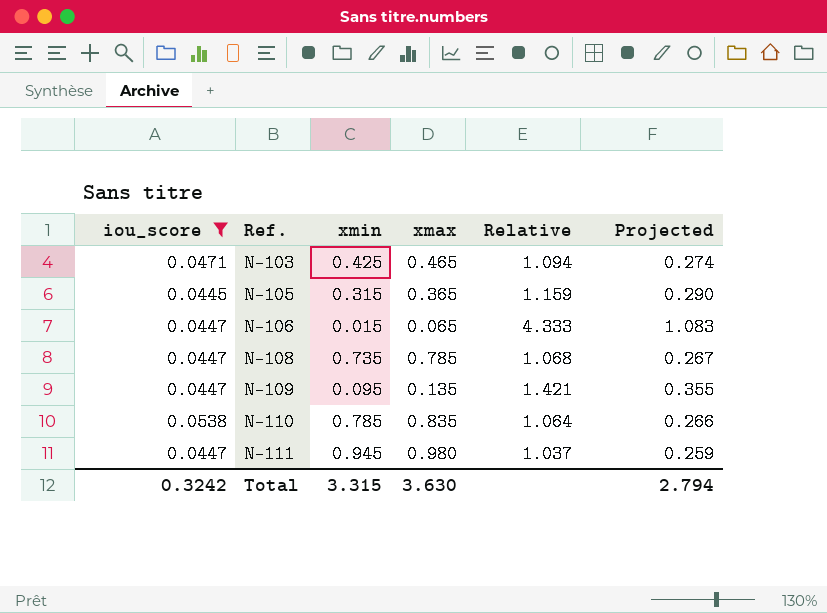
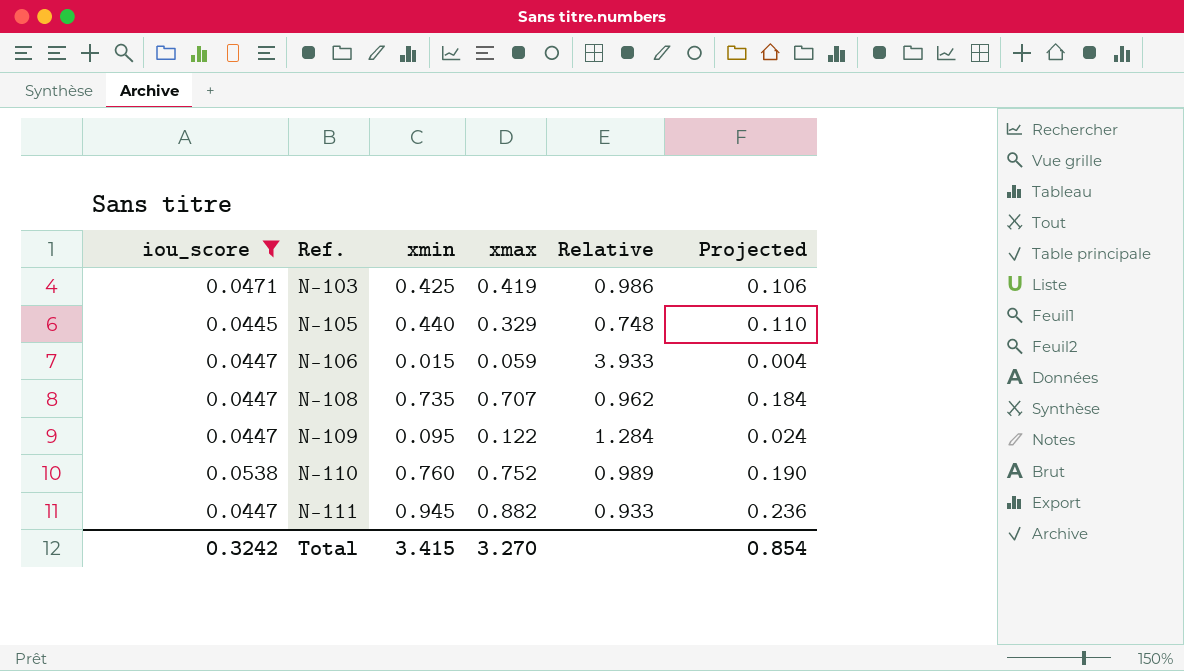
column Projected | formula: [Relative] * 0.25 -> [xmin] * 0.25
N-103 | xmax: 0.465 -> 0.419
N-103 | Relative: 1.094 -> 0.986
N-105 | xmin: 0.315 -> 0.440
N-105 | xmax: 0.365 -> 0.329
N-105 | Relative: 1.159 -> 0.748
N-106 | xmax: 0.065 -> 0.059
N-106 | Relative: 4.333 -> 3.933
N-108 | xmax: 0.785 -> 0.707
N-108 | Relative: 1.068 -> 0.962
N-109 | xmax: 0.135 -> 0.122
N-109 | Relative: 1.421 -> 1.284
N-110 | xmin: 0.785 -> 0.760
N-110 | xmax: 0.835 -> 0.752
N-110 | Relative: 1.064 -> 0.989
N-111 | xmax: 0.980 -> 0.882
N-111 | Relative: 1.037 -> 0.933
Total | xmin: 3.315 -> 3.415
Total | xmax: 3.630 -> 3.270
Total | Projected: 2.794 -> 0.854

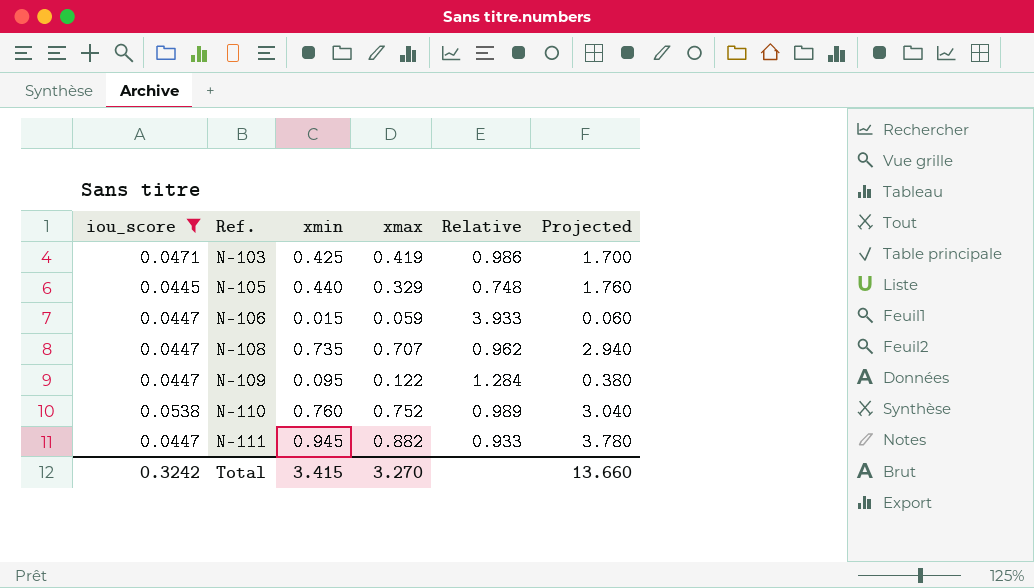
column Projected | formula: [xmin] * 0.25 -> [xmin] * 4
Total | Projected: 0.854 -> 13.660

